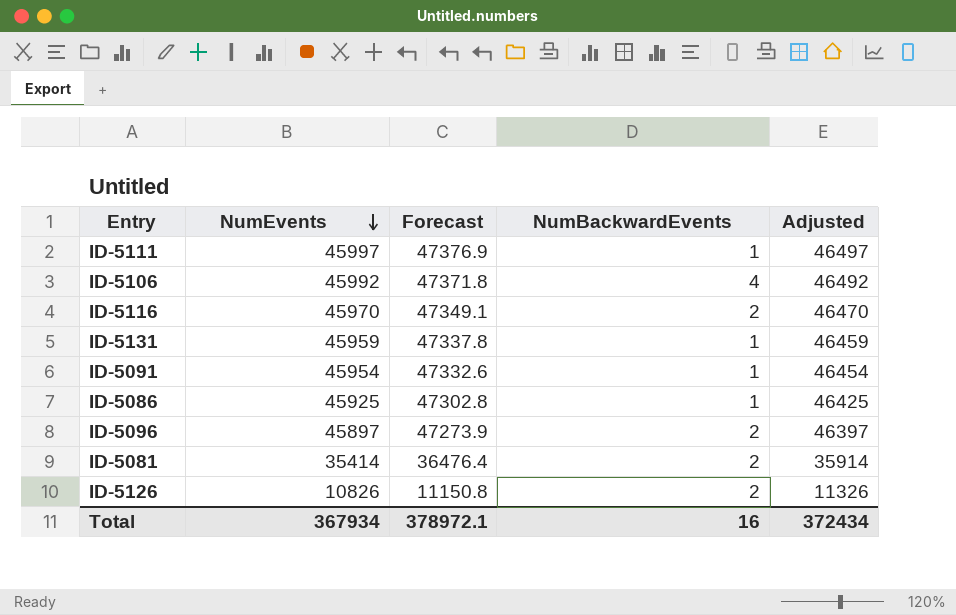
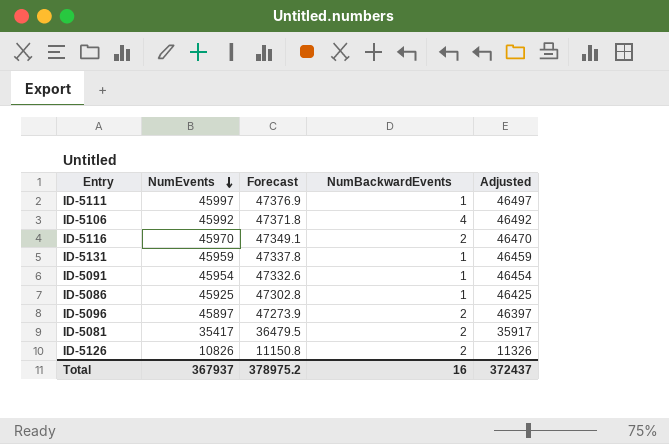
ID-5081 | NumEvents: 35414 -> 35417
ID-5081 | Forecast: 36476.4 -> 36479.5
ID-5081 | Adjusted: 35914 -> 35917
Total | NumEvents: 367934 -> 367937
Total | Forecast: 378972.1 -> 378975.2
Total | Adjusted: 372434 -> 372437

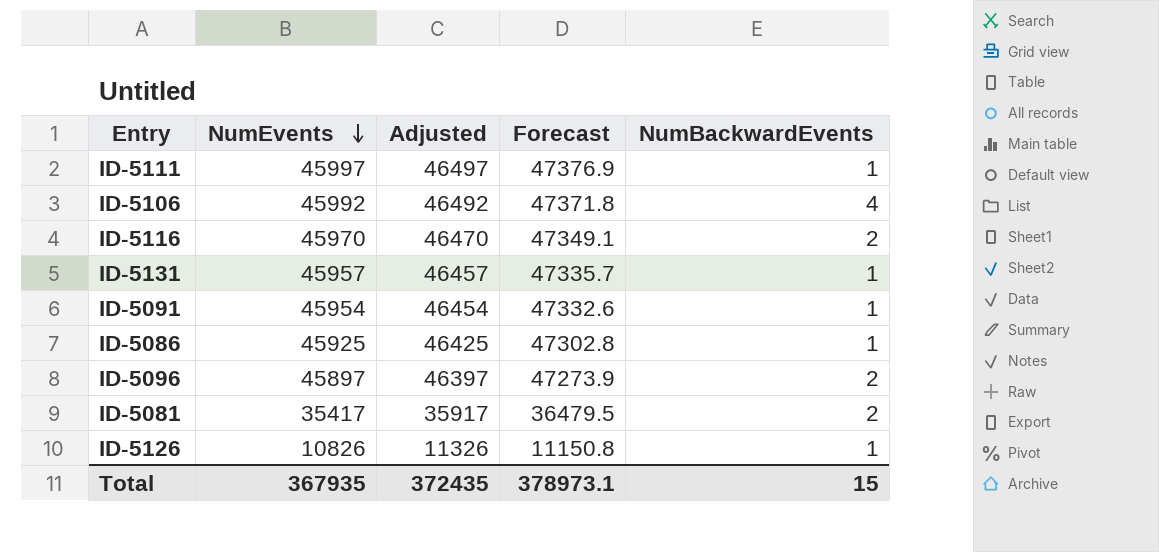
column Adjusted | position: 5 -> 3
ID-5131 | NumEvents: 45959 -> 45957
ID-5131 | Adjusted: 46459 -> 46457
ID-5131 | Forecast: 47337.8 -> 47335.7
ID-5126 | NumBackwardEvents: 2 -> 1
Total | NumEvents: 367937 -> 367935
Total | Adjusted: 372437 -> 372435
Total | Forecast: 378975.2 -> 378973.1
Total | NumBackwardEvents: 16 -> 15

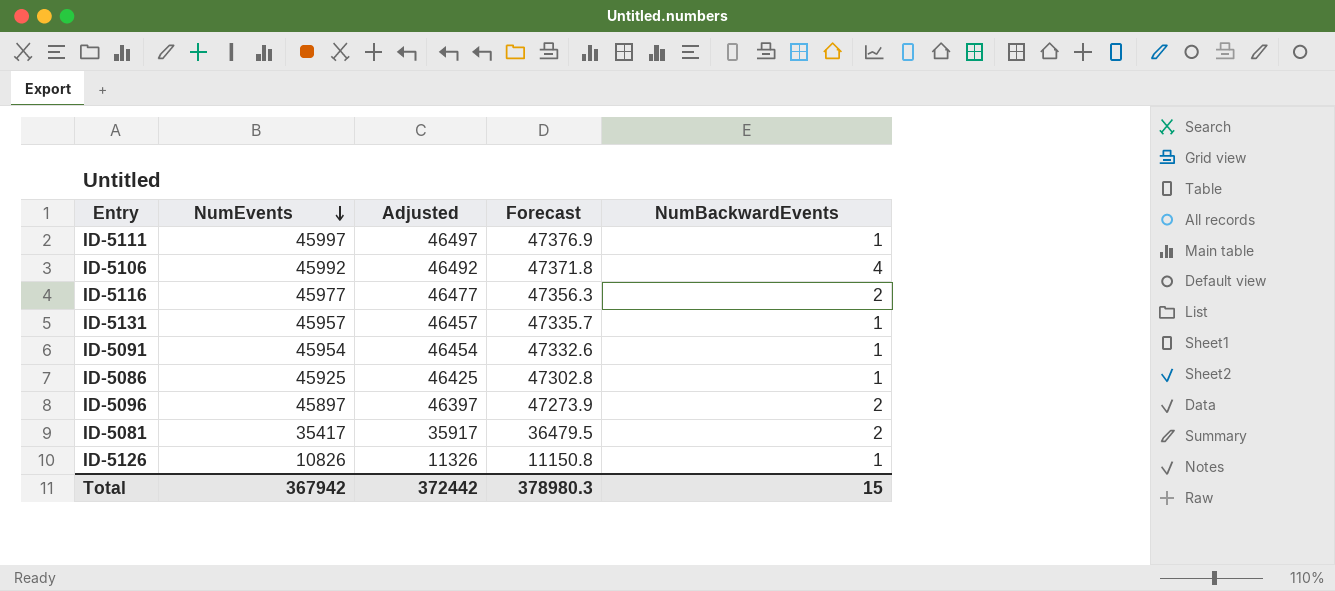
ID-5116 | NumEvents: 45970 -> 45977
ID-5116 | Adjusted: 46470 -> 46477
ID-5116 | Forecast: 47349.1 -> 47356.3
Total | NumEvents: 367935 -> 367942
Total | Adjusted: 372435 -> 372442
Total | Forecast: 378973.1 -> 378980.3

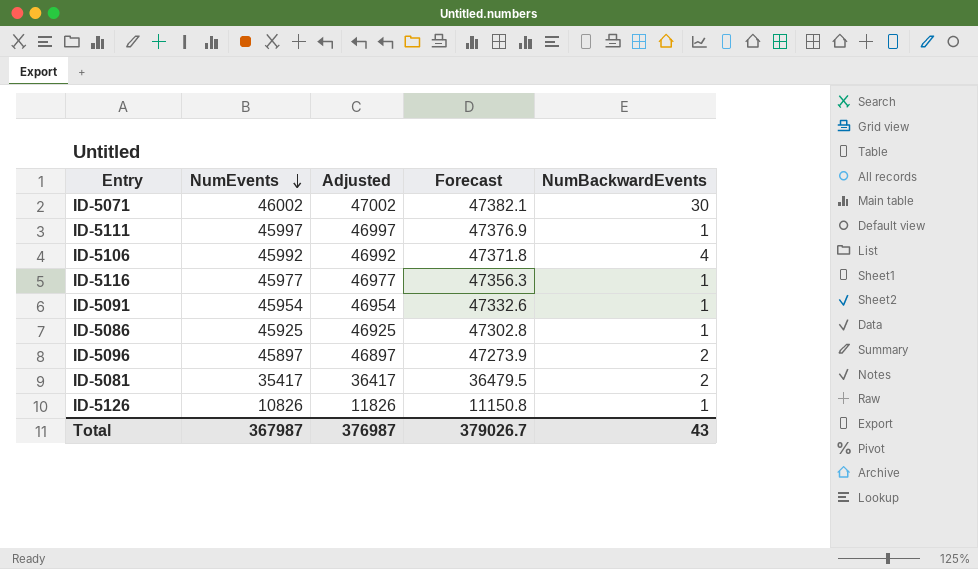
column Adjusted | formula: [NumEvents] + 500 -> [NumEvents] + 1000
row ID-5131: 45957 | 46457 | 47335.7 | 1 -> none
row ID-5071: none -> 46002 | 47002 | 47382.1 | 30
ID-5116 | NumBackwardEvents: 2 -> 1
Total | NumEvents: 367942 -> 367987
Total | Adjusted: 372442 -> 376987
Total | Forecast: 378980.3 -> 379026.7
Total | NumBackwardEvents: 15 -> 43

